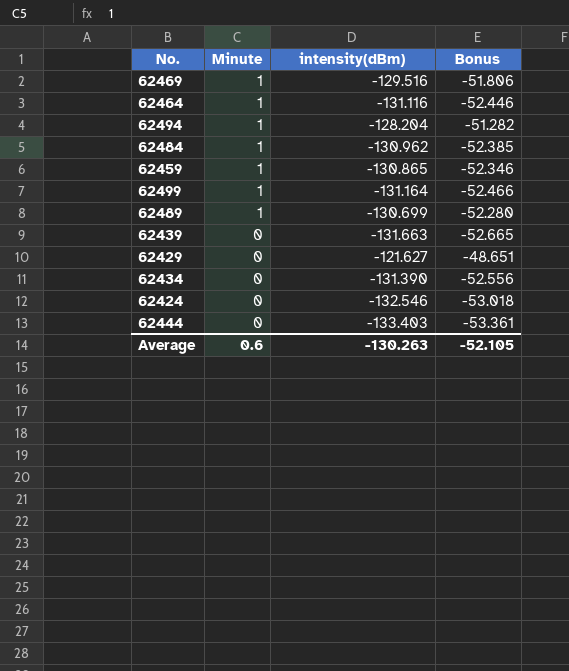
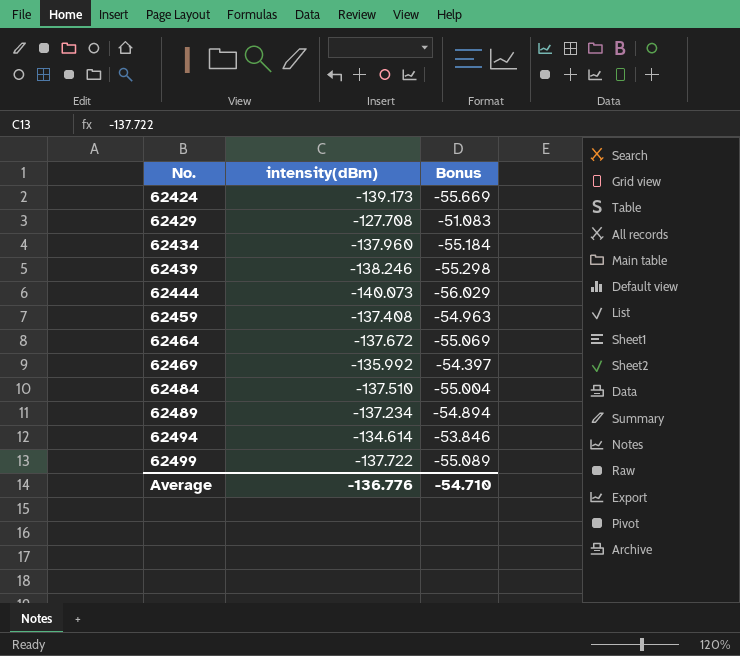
row order: Minute descending -> No. ascending
column Minute | position: 2 -> none
62424 | intensity(dBm): -132.546 -> -139.173
62424 | Bonus: -53.018 -> -55.669
62429 | intensity(dBm): -121.627 -> -127.708
62429 | Bonus: -48.651 -> -51.083
62434 | intensity(dBm): -131.390 -> -137.960
62434 | Bonus: -52.556 -> -55.184
62439 | intensity(dBm): -131.663 -> -138.246
62439 | Bonus: -52.665 -> -55.298
62444 | intensity(dBm): -133.403 -> -140.073
62444 | Bonus: -53.361 -> -56.029
62459 | intensity(dBm): -130.865 -> -137.408
62459 | Bonus: -52.346 -> -54.963
62464 | intensity(dBm): -131.116 -> -137.672
62464 | Bonus: -52.446 -> -55.069
62469 | intensity(dBm): -129.516 -> -135.992
62469 | Bonus: -51.806 -> -54.397
62484 | intensity(dBm): -130.962 -> -137.510
62484 | Bonus: -52.385 -> -55.004
62489 | intensity(dBm): -130.699 -> -137.234
62489 | Bonus: -52.280 -> -54.894
62494 | intensity(dBm): -128.204 -> -134.614
62494 | Bonus: -51.282 -> -53.846
62499 | intensity(dBm): -131.164 -> -137.722
62499 | Bonus: -52.466 -> -55.089
Average | intensity(dBm): -130.263 -> -136.776
Average | Bonus: -52.105 -> -54.710

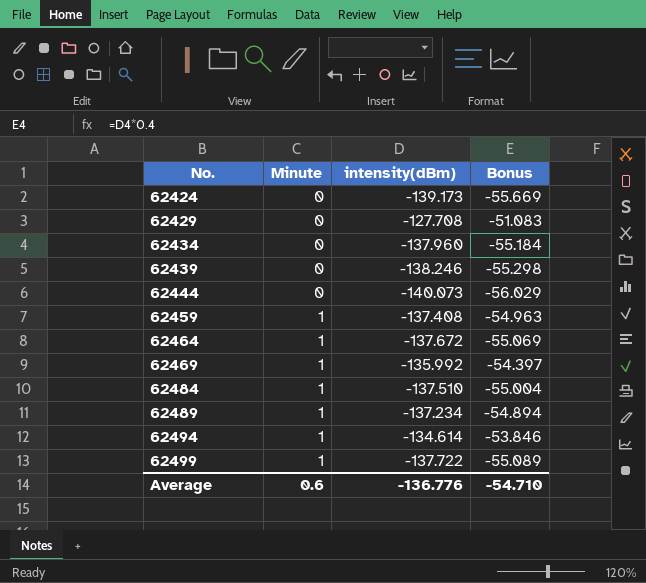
column Minute | position: none -> 2

